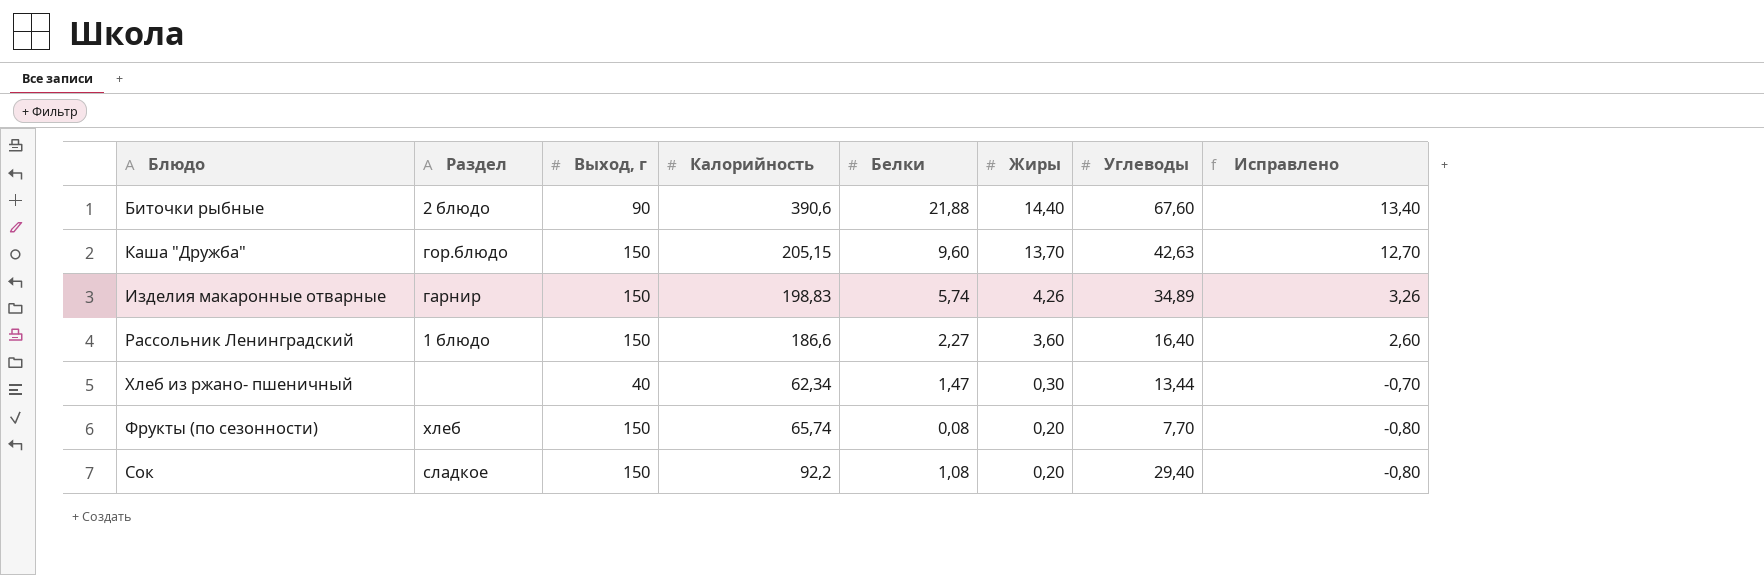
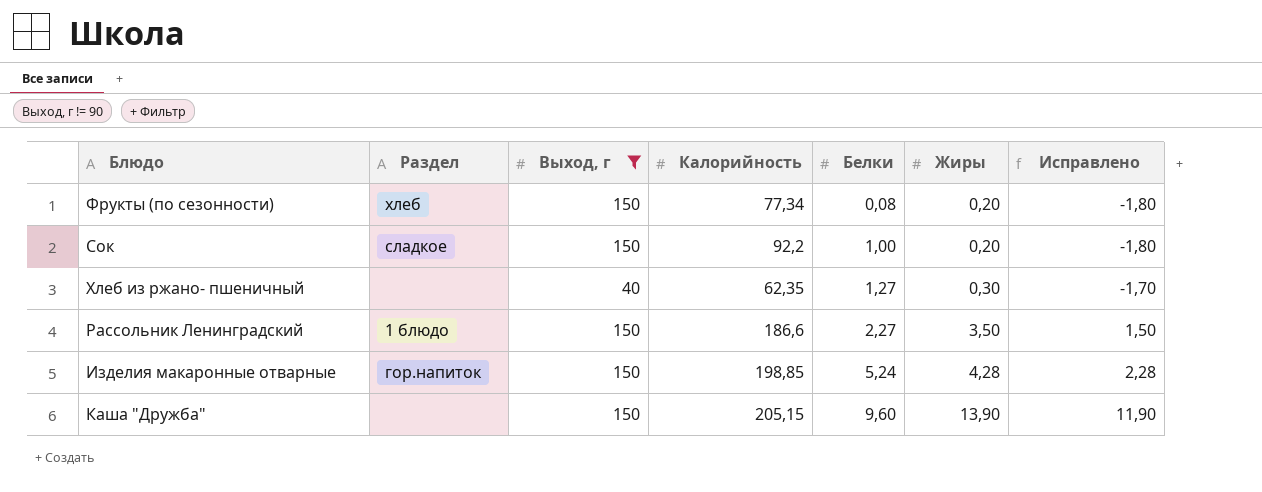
filter: none -> Выход, г != 90
row order: Жиры descending -> Белки ascending
column Углеводы | position: 7 -> none
column Исправлено | formula: [Жиры] - 1 -> [Жиры] - 2
Фрукты (по сезонности) | Калорийность: 65,74 -> 77,34
Сок | Белки: 1,08 -> 1,00
Хлеб из ржано- пшеничный | Калорийность: 62,34 -> 62,35
Хлеб из ржано- пшеничный | Белки: 1,47 -> 1,27
Рассольник Ленинградский | Жиры: 3,60 -> 3,50
Изделия макаронные отварные | Раздел: гарнир -> гор.напиток
Изделия макаронные отварные | Калорийность: 198,83 -> 198,85
Изделия макаронные отварные | Белки: 5,74 -> 5,24
Изделия макаронные отварные | Жиры: 4,26 -> 4,28
Каша "Дружба" | Раздел: гор.блюдо -> none
Каша "Дружба" | Жиры: 13,70 -> 13,90

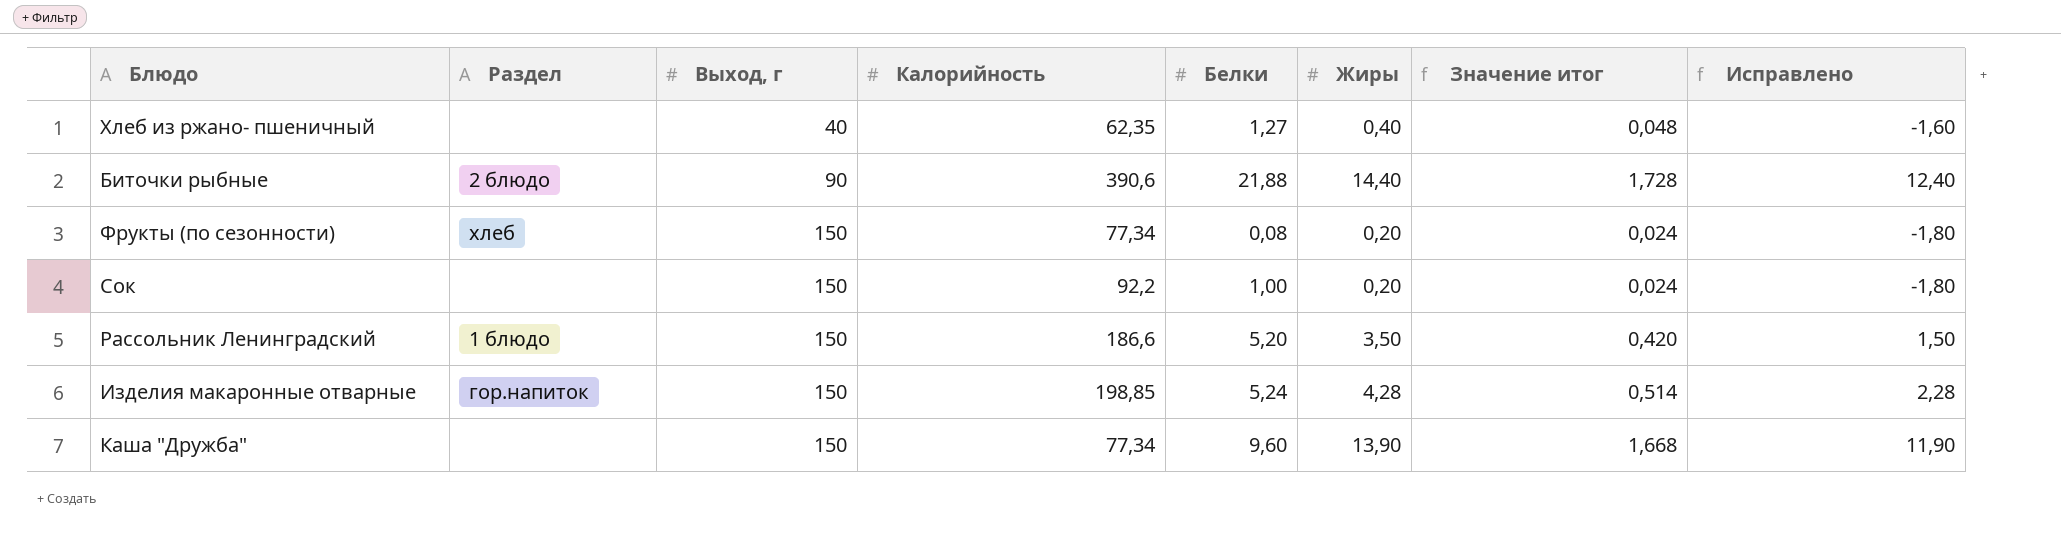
filter: Выход, г != 90 -> none
row order: Белки ascending -> Выход, г ascending
column Значение итог | formula: none -> [Жиры] * 0,12
Хлеб из ржано- пшеничный | Жиры: 0,30 -> 0,40
Хлеб из ржано- пшеничный | Исправлено: -1,70 -> -1,60
Сок | Раздел: сладкое -> none
Рассольник Ленинградский | Белки: 2,27 -> 5,20
Каша "Дружба" | Калорийность: 205,15 -> 77,34

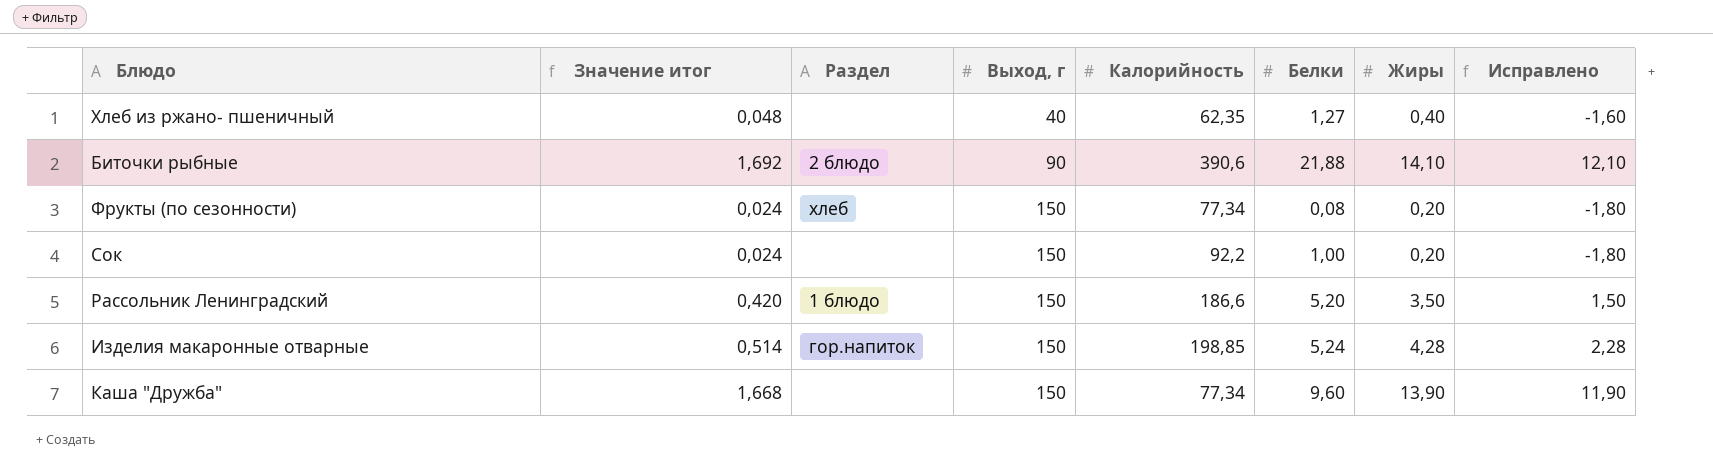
column Значение итог | position: 7 -> 2
Биточки рыбные | Значение итог: 1,728 -> 1,692
Биточки рыбные | Жиры: 14,40 -> 14,10
Биточки рыбные | Исправлено: 12,40 -> 12,10

